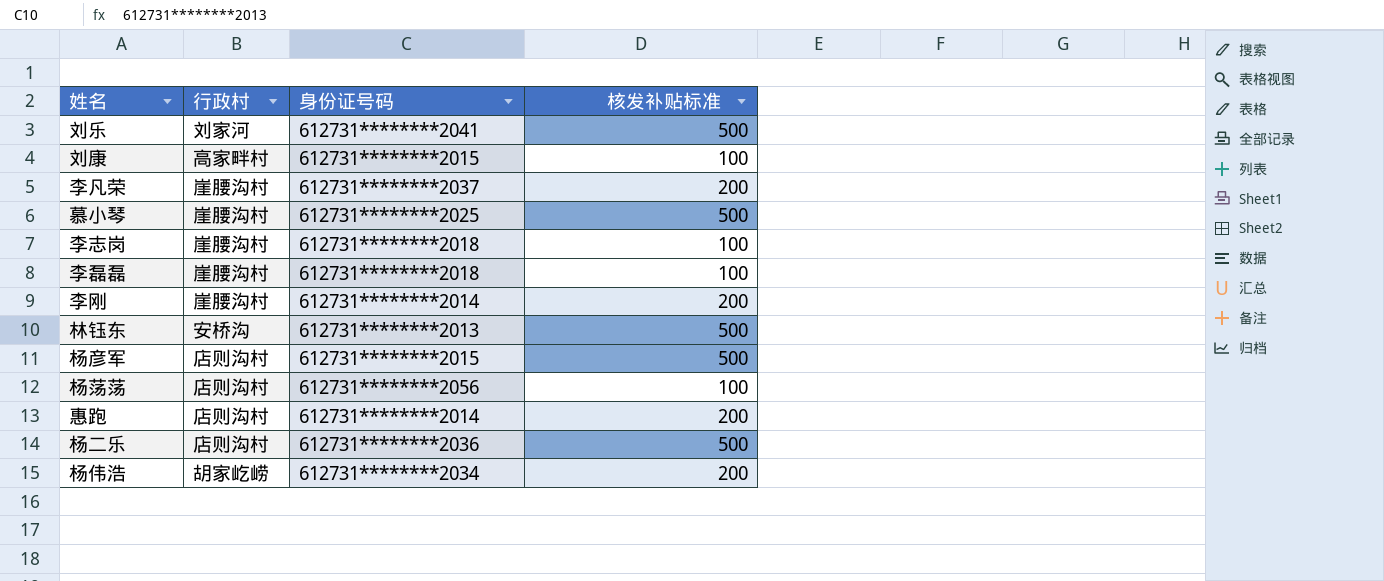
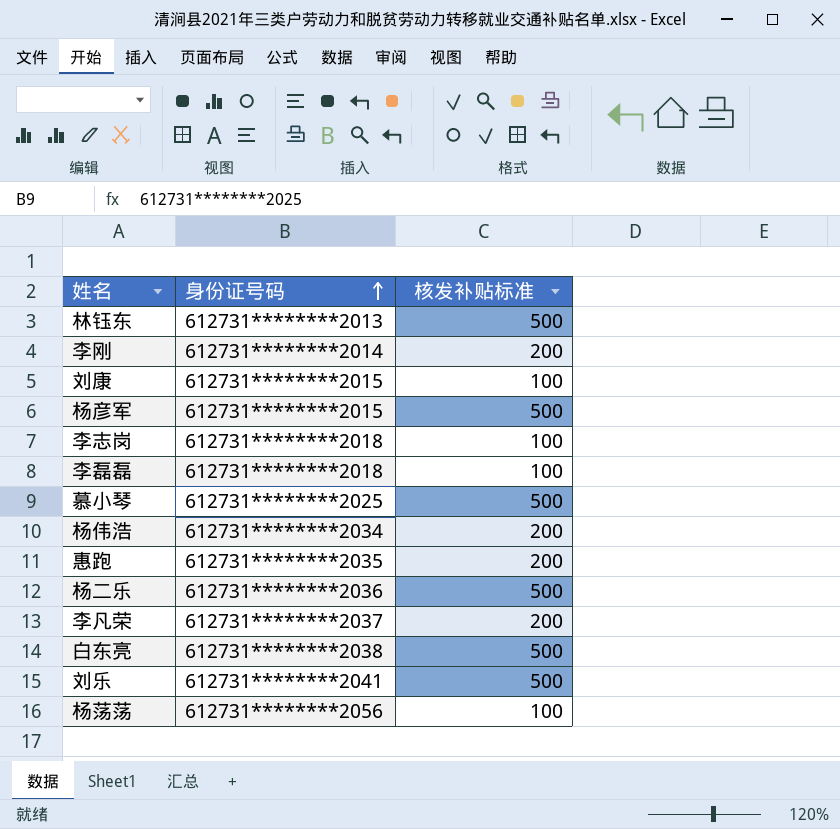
row order: none -> 身份证号码 ascending
column 行政村 | position: 2 -> none
惠跑 | 身份证号码: 612731********2014 -> 612731********2035
row 白东亮: none -> 612731********2038 | 500

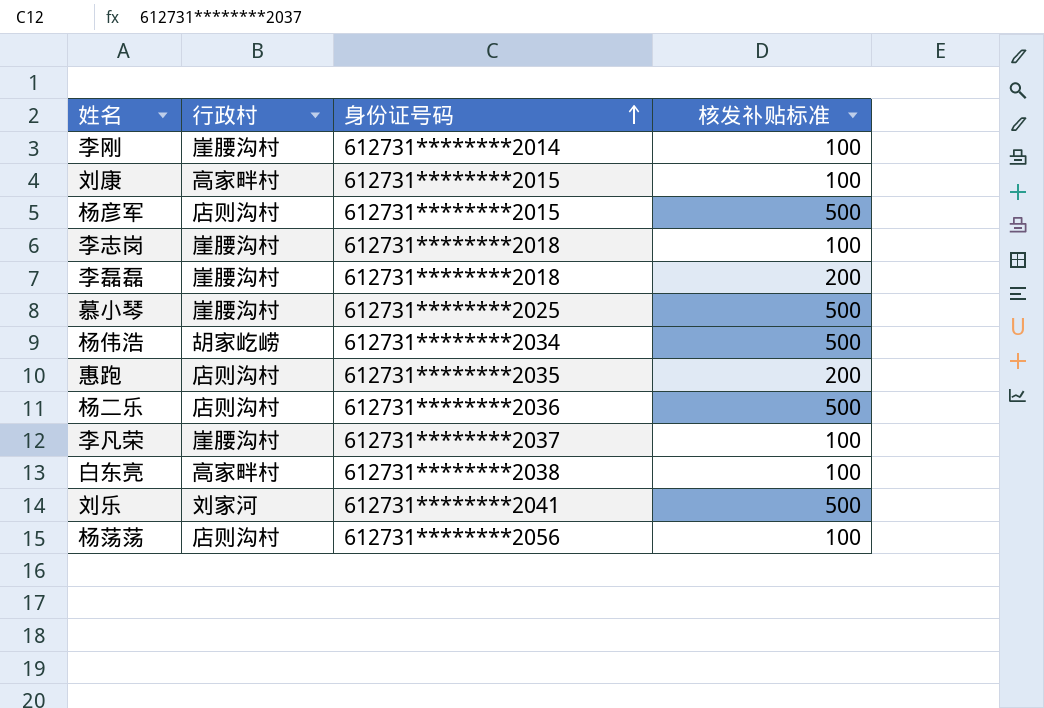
column 行政村 | position: none -> 2
row 林钰东: 612731********2013 | 500 -> none
李刚 | 核发补贴标准: 200 -> 100
李磊磊 | 核发补贴标准: 100 -> 200
杨伟浩 | 核发补贴标准: 200 -> 500
李凡荣 | 核发补贴标准: 200 -> 100
白东亮 | 核发补贴标准: 500 -> 100

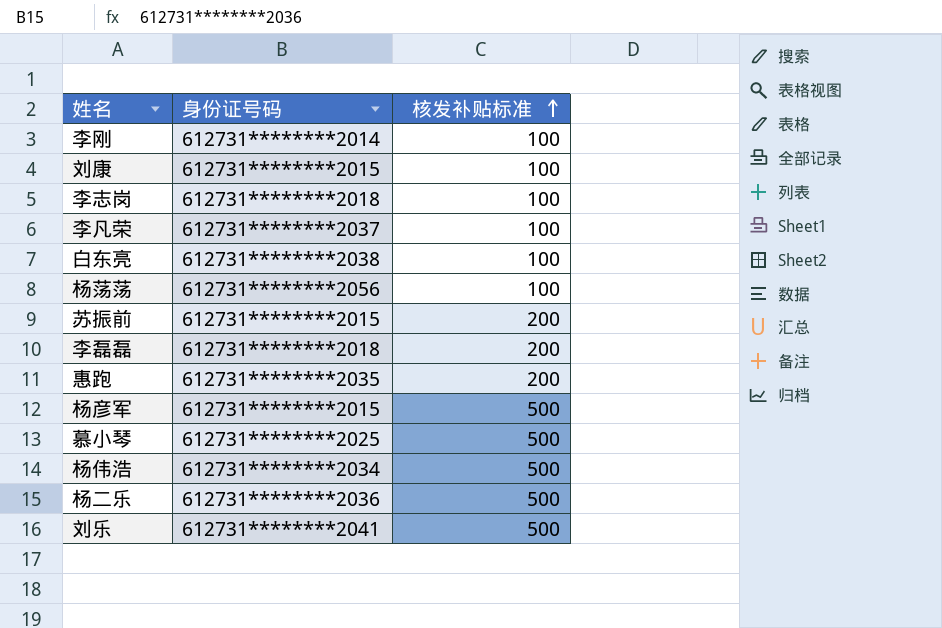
row order: 身份证号码 ascending -> 核发补贴标准 ascending
column 行政村 | position: 2 -> none
row 苏振前: none -> 612731********2015 | 200

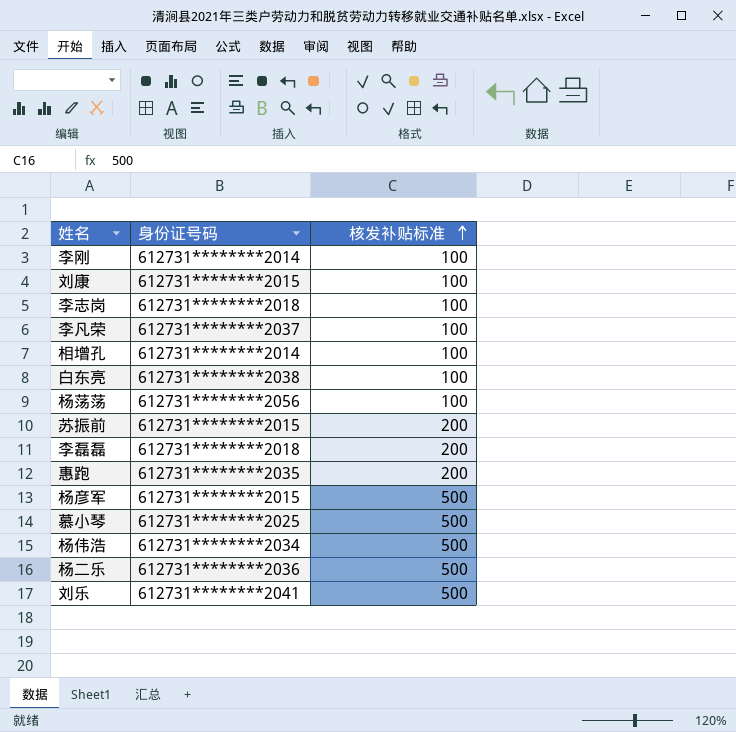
row 相增孔: none -> 612731********2014 | 100

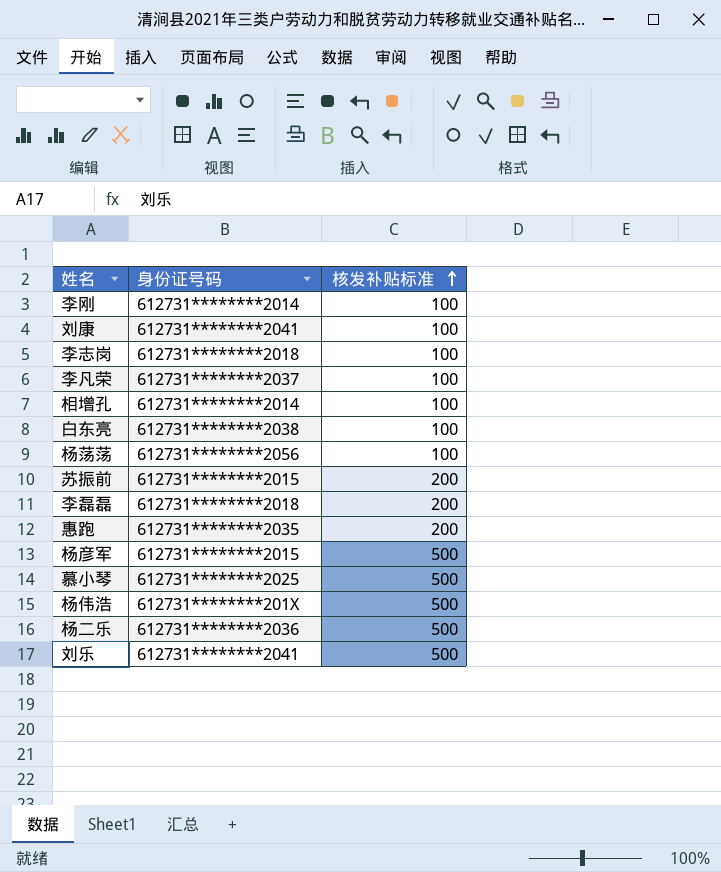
刘康 | 身份证号码: 612731********2015 -> 612731********2041
杨伟浩 | 身份证号码: 612731********2034 -> 612731********201X

